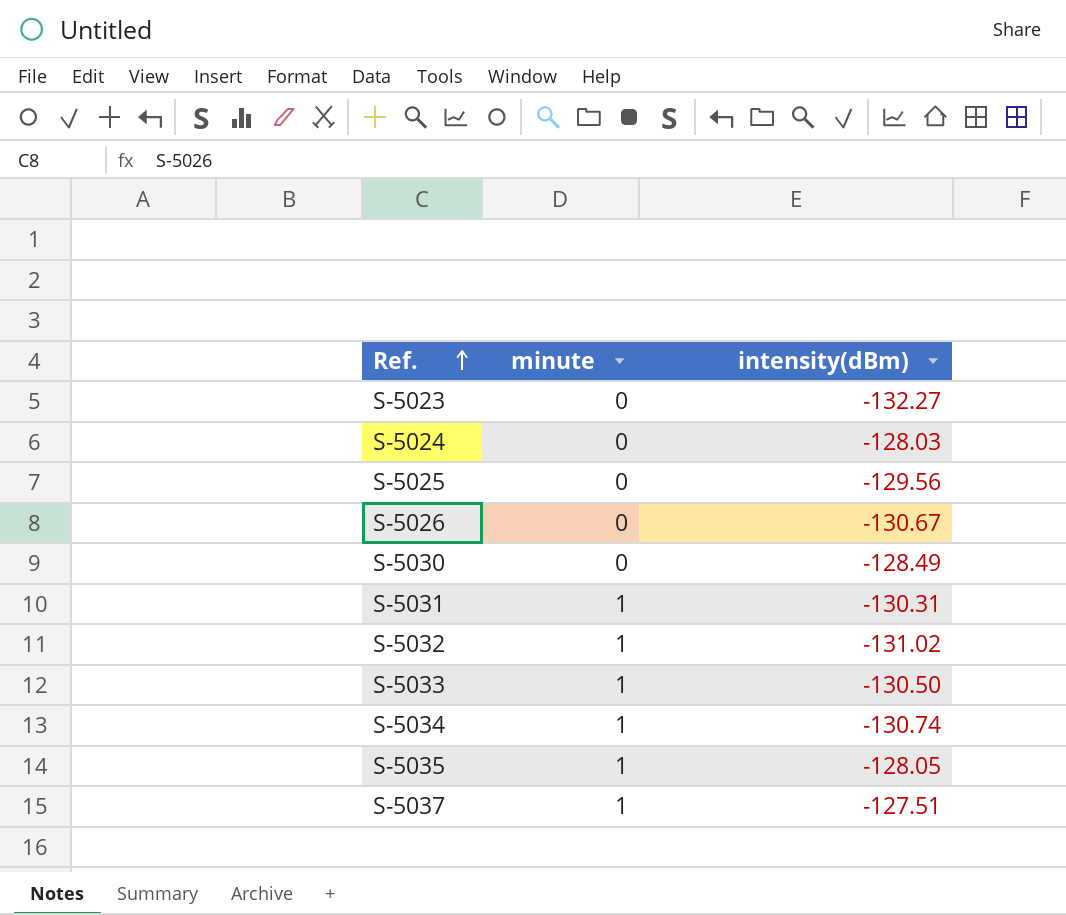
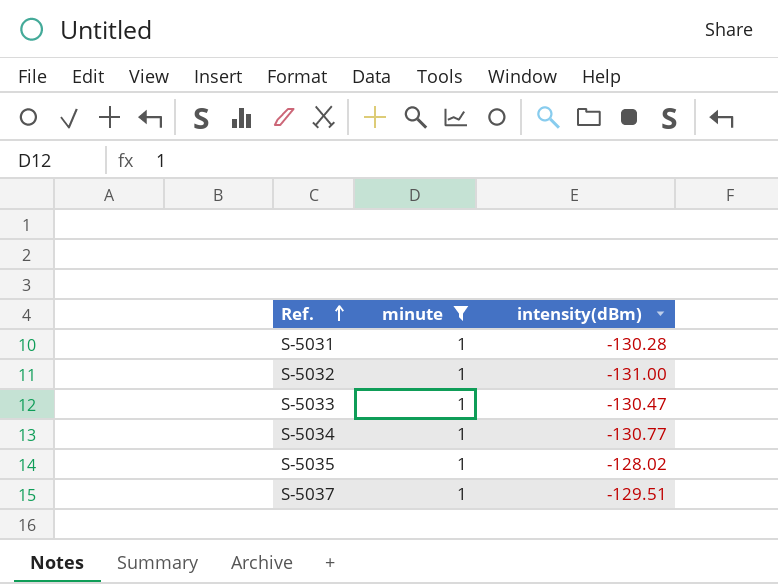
filter: none -> minute = 1
S-5031 | intensity(dBm): -130.31 -> -130.28
S-5032 | intensity(dBm): -131.02 -> -131.00
S-5033 | intensity(dBm): -130.50 -> -130.47
S-5034 | intensity(dBm): -130.74 -> -130.77
S-5035 | intensity(dBm): -128.05 -> -128.02
S-5037 | intensity(dBm): -127.51 -> -129.51

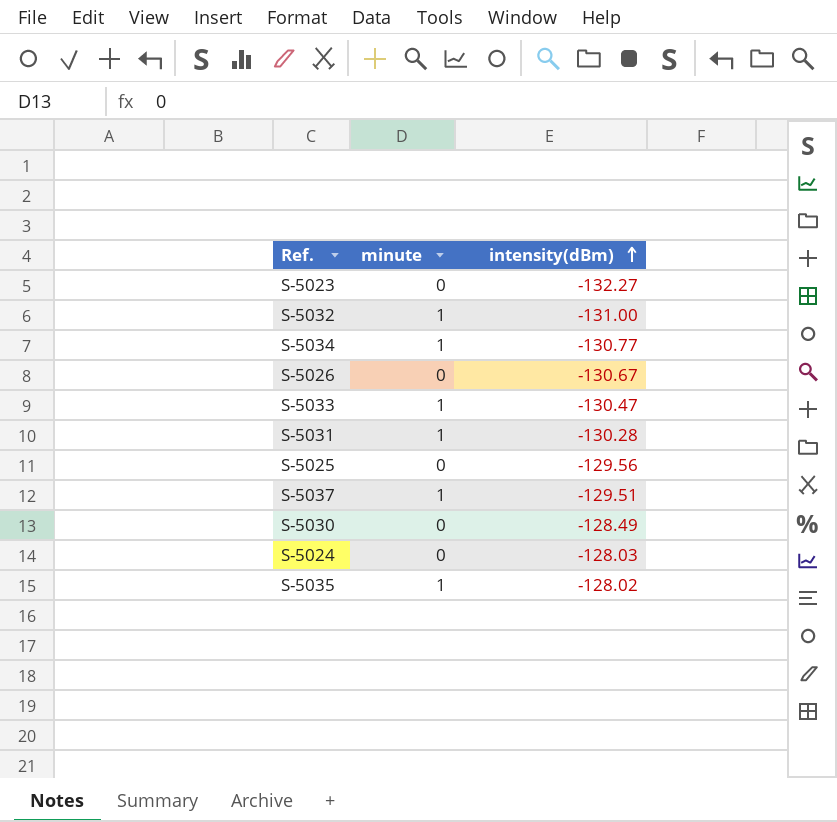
filter: minute = 1 -> none
row order: Ref. ascending -> intensity(dBm) ascending

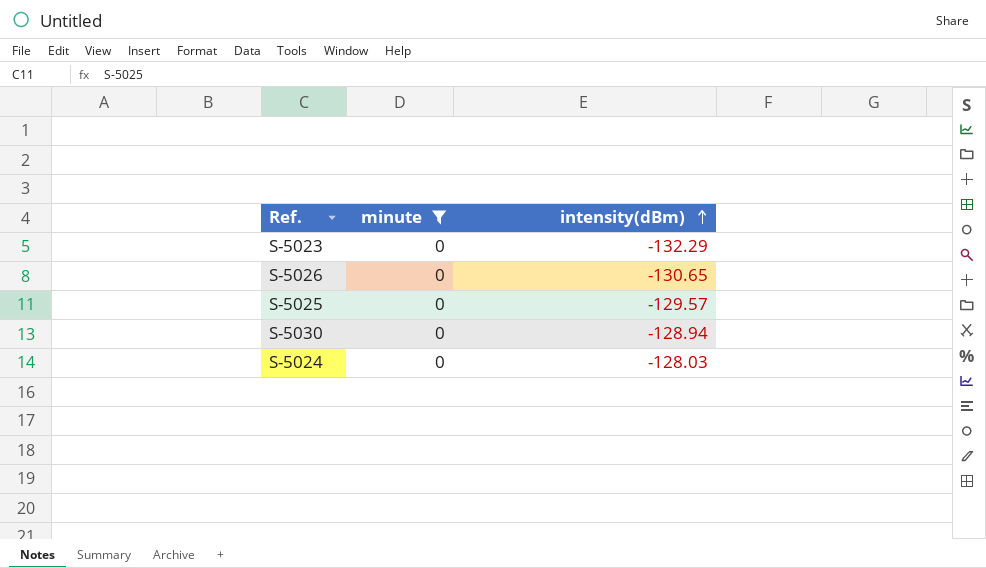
filter: none -> minute = 0
S-5023 | intensity(dBm): -132.27 -> -132.29
S-5026 | intensity(dBm): -130.67 -> -130.65
S-5025 | intensity(dBm): -129.56 -> -129.57
S-5030 | intensity(dBm): -128.49 -> -128.94

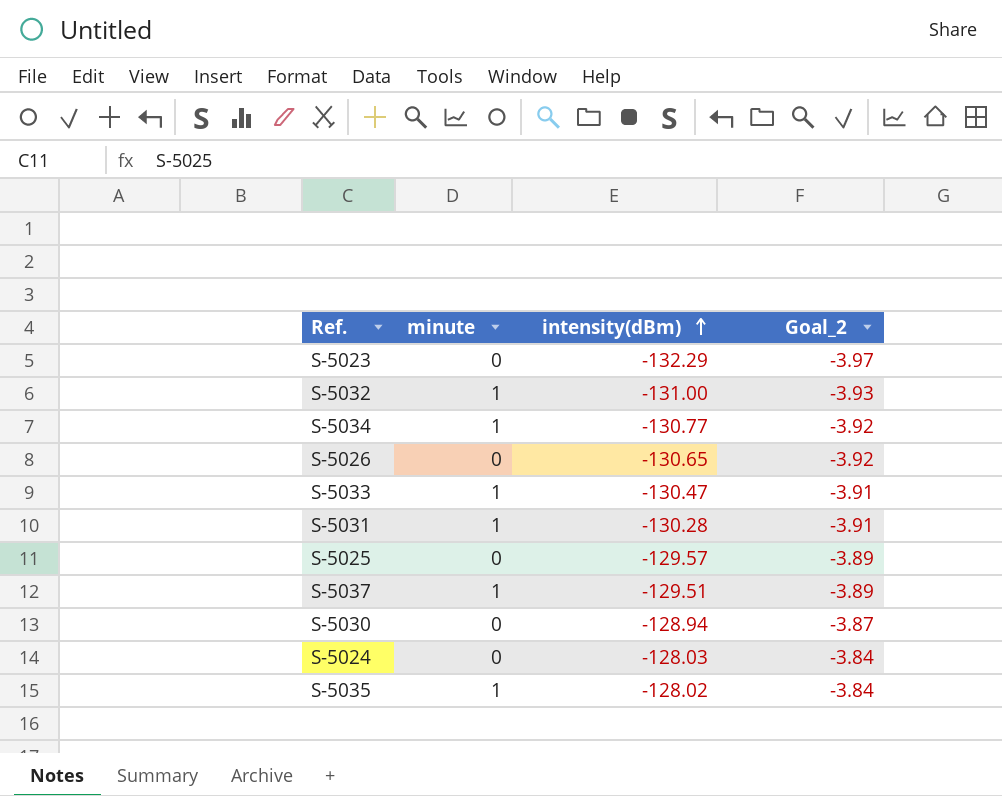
filter: minute = 0 -> none
column Goal_2 | formula: none -> [intensity(dBm)] * 0.03

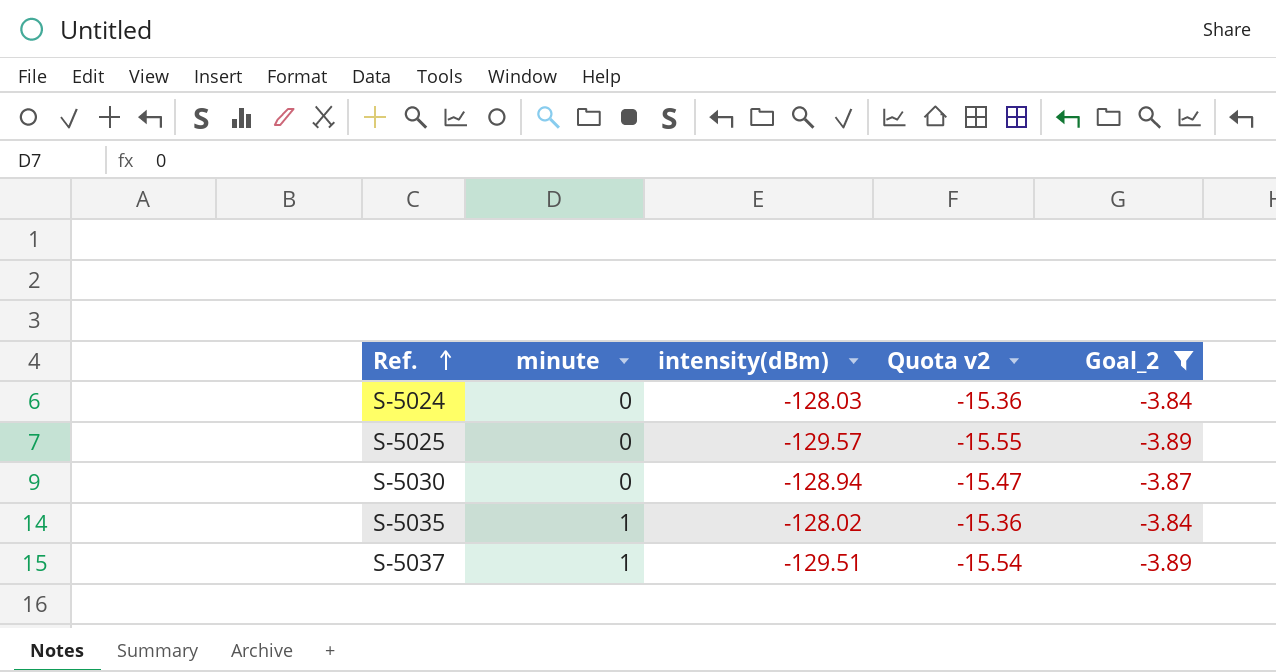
filter: none -> Goal_2 >= -3.89
row order: intensity(dBm) ascending -> Ref. ascending
column Quota v2 | formula: none -> [intensity(dBm)] * 0.12

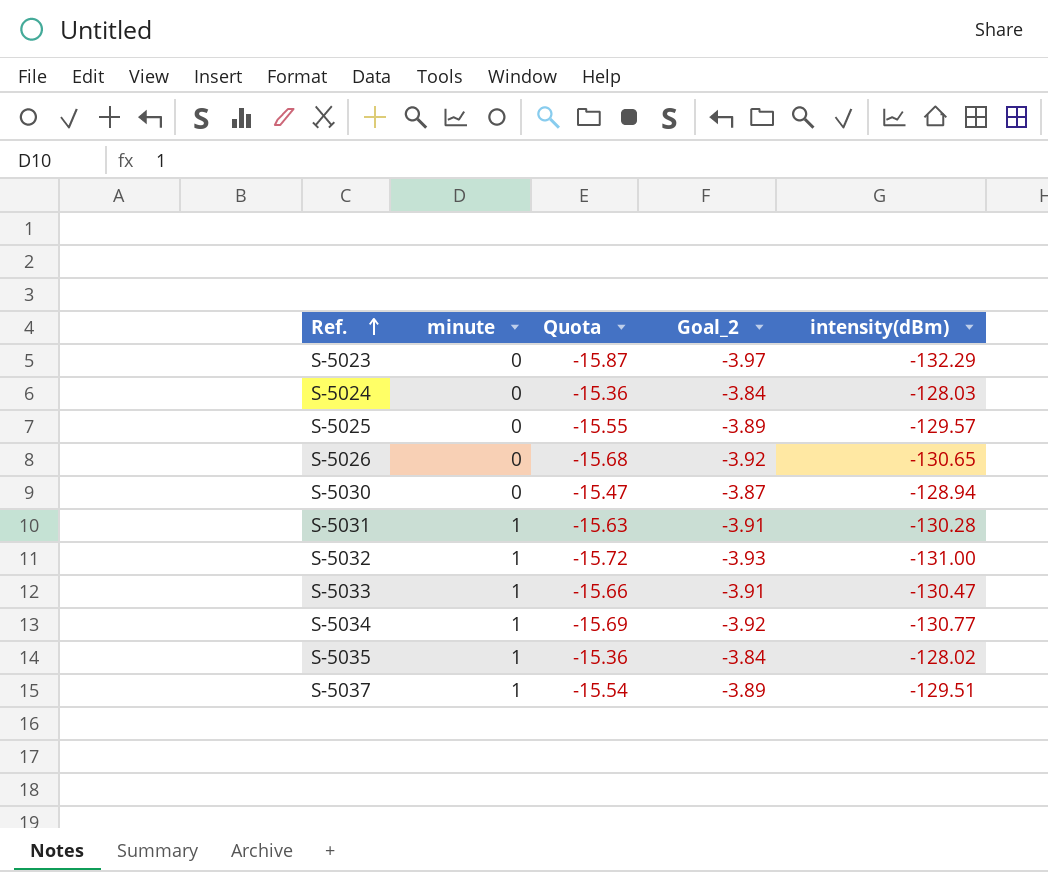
filter: Goal_2 >= -3.89 -> none
column name: Quota v2 -> Quota
column intensity(dBm) | position: 3 -> 5

